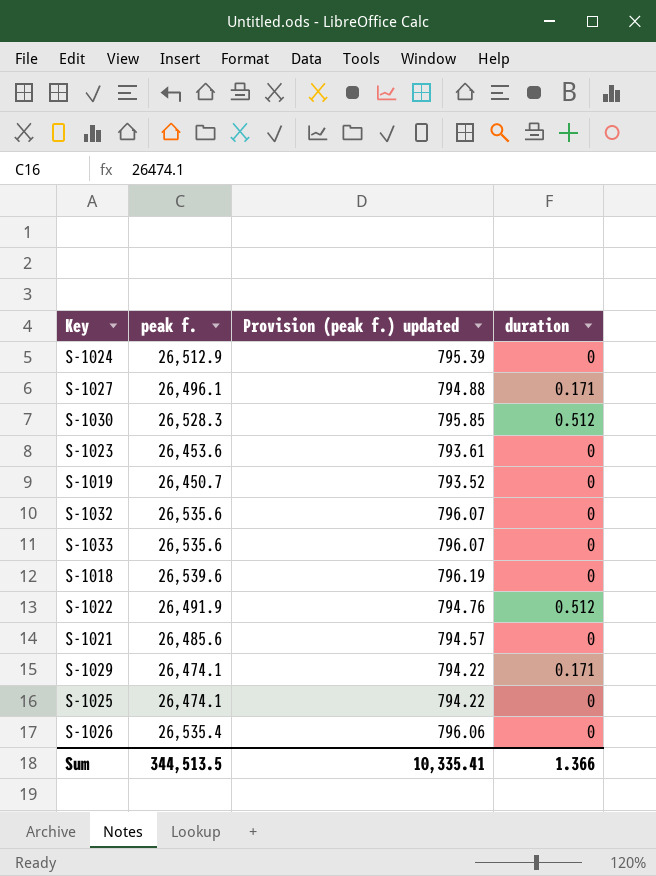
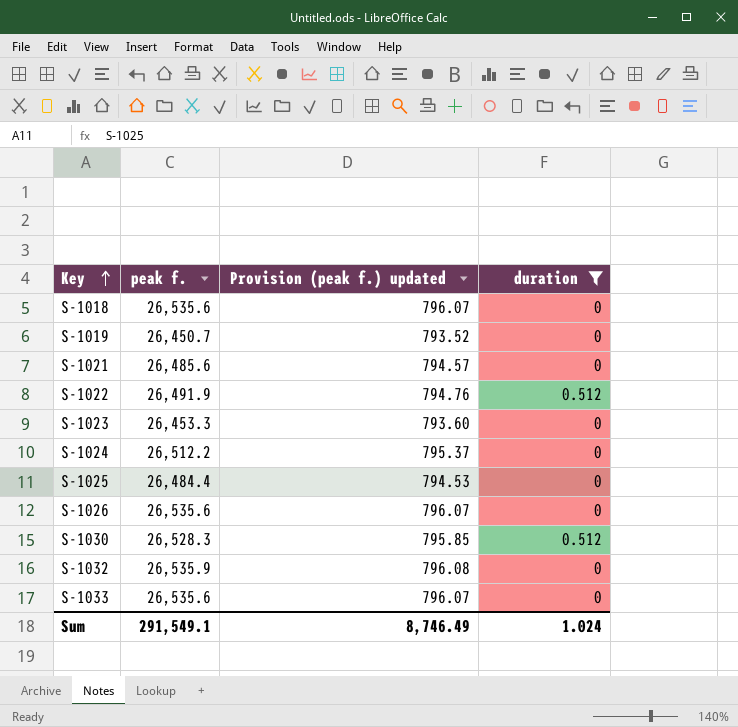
filter: none -> duration != 0.171
row order: none -> Key ascending
S-1018 | peak f.: 26,539.6 -> 26,535.6
S-1018 | Provision (peak f.) updated: 796.19 -> 796.07
S-1023 | peak f.: 26,453.6 -> 26,453.3
S-1023 | Provision (peak f.) updated: 793.61 -> 793.60
S-1024 | peak f.: 26,512.9 -> 26,512.2
S-1024 | Provision (peak f.) updated: 795.39 -> 795.37
S-1025 | peak f.: 26,474.1 -> 26,484.4
S-1025 | Provision (peak f.) updated: 794.22 -> 794.53
S-1026 | peak f.: 26,535.4 -> 26,535.6
S-1026 | Provision (peak f.) updated: 796.06 -> 796.07
S-1032 | peak f.: 26,535.6 -> 26,535.9
S-1032 | Provision (peak f.) updated: 796.07 -> 796.08
Sum | peak f.: 344,513.5 -> 291,549.1
Sum | Provision (peak f.) updated: 10,335.41 -> 8,746.49
Sum | duration: 1.366 -> 1.024

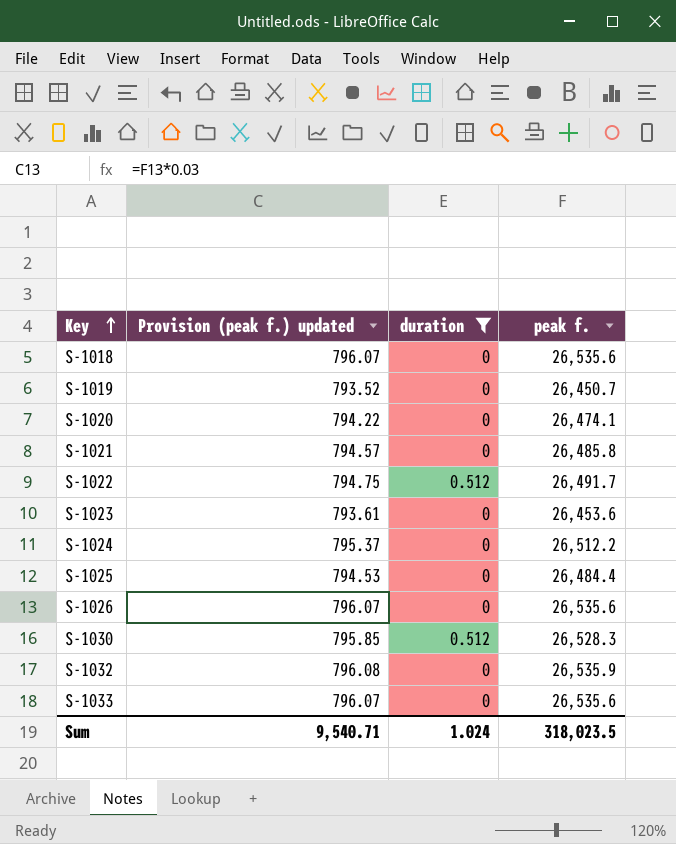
column peak f. | position: 2 -> 4
row S-1020: none -> 794.22 | 0 | 26,474.1
S-1021 | peak f.: 26,485.6 -> 26,485.8
S-1022 | Provision (peak f.) updated: 794.76 -> 794.75
S-1022 | peak f.: 26,491.9 -> 26,491.7
S-1023 | Provision (peak f.) updated: 793.60 -> 793.61
S-1023 | peak f.: 26,453.3 -> 26,453.6
Sum | Provision (peak f.) updated: 8,746.49 -> 9,540.71
Sum | peak f.: 291,549.1 -> 318,023.5

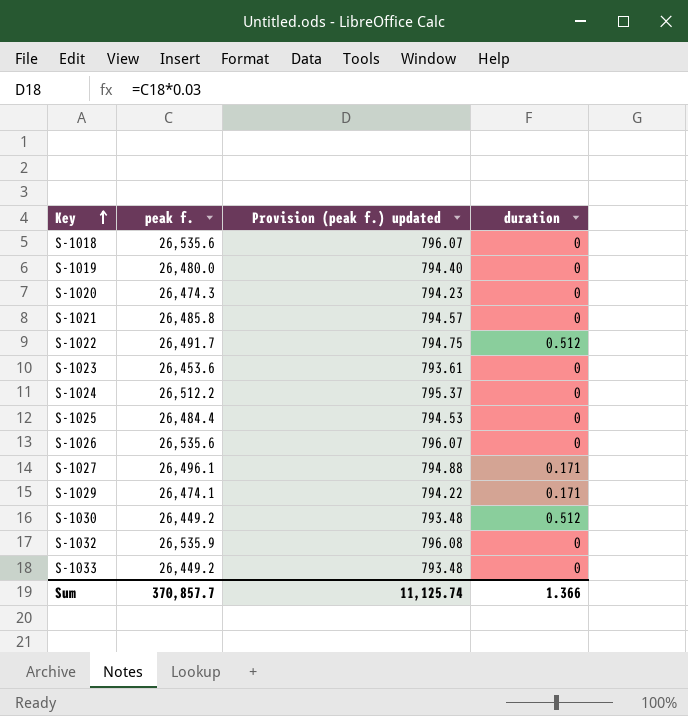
filter: duration != 0.171 -> none
column peak f. | position: 4 -> 2
S-1019 | peak f.: 26,450.7 -> 26,480.0
S-1019 | Provision (peak f.) updated: 793.52 -> 794.40
S-1020 | peak f.: 26,474.1 -> 26,474.3
S-1020 | Provision (peak f.) updated: 794.22 -> 794.23
S-1030 | peak f.: 26,528.3 -> 26,449.2
S-1030 | Provision (peak f.) updated: 795.85 -> 793.48
S-1033 | peak f.: 26,535.6 -> 26,449.2
S-1033 | Provision (peak f.) updated: 796.07 -> 793.48
Sum | peak f.: 318,023.5 -> 370,857.7
Sum | Provision (peak f.) updated: 9,540.71 -> 11,125.74
Sum | duration: 1.024 -> 1.366

